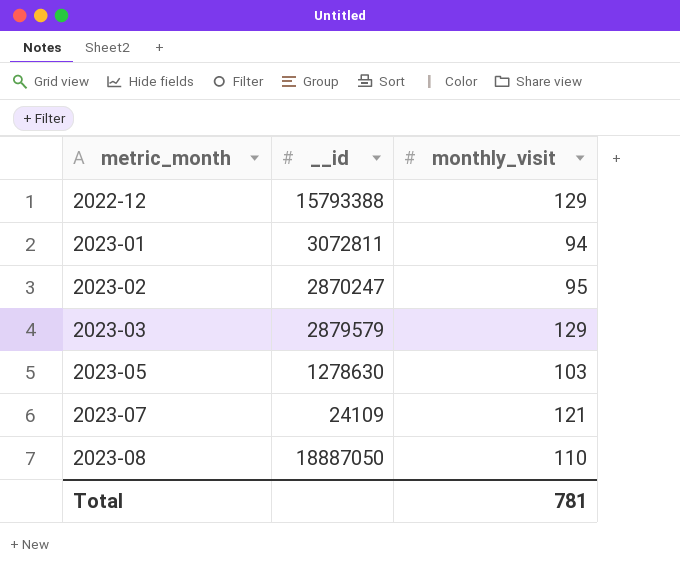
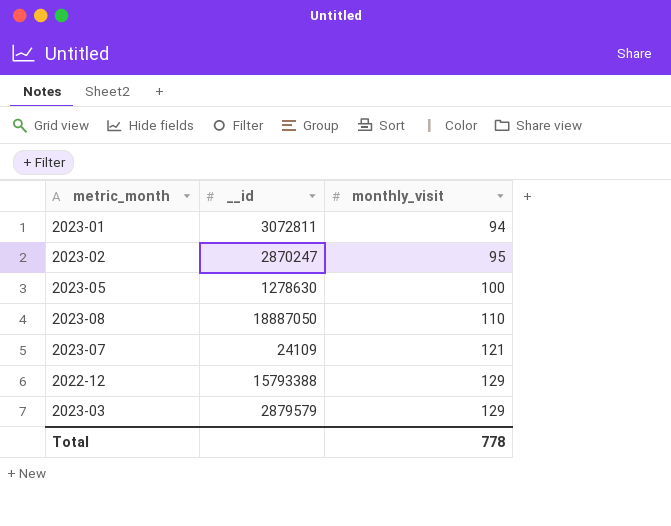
row order: metric_month ascending -> monthly_visit ascending
2023-05 | monthly_visit: 103 -> 100
Total | monthly_visit: 781 -> 778

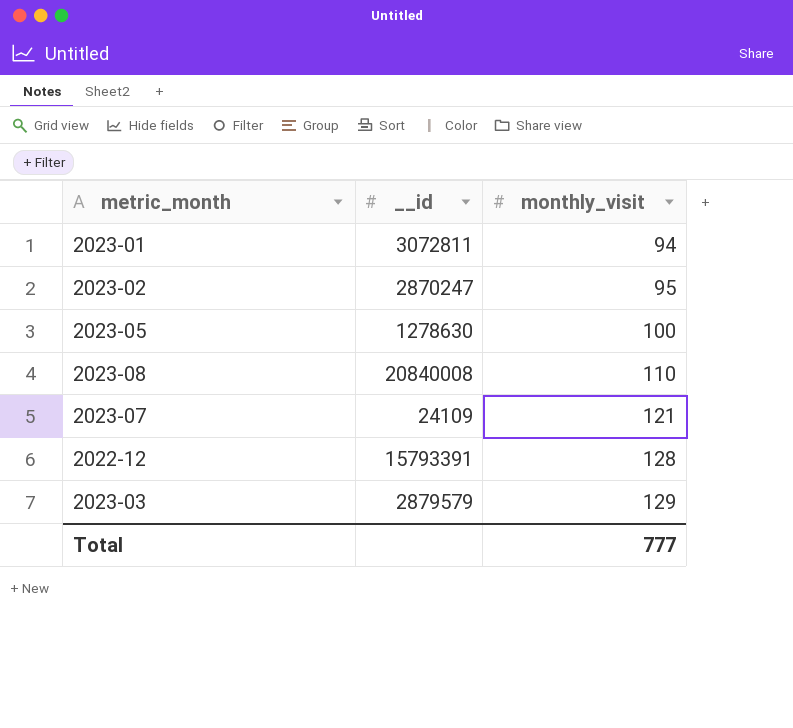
2023-08 | __id: 18887050 -> 20840008
2022-12 | __id: 15793388 -> 15793391
2022-12 | monthly_visit: 129 -> 128
Total | monthly_visit: 778 -> 777

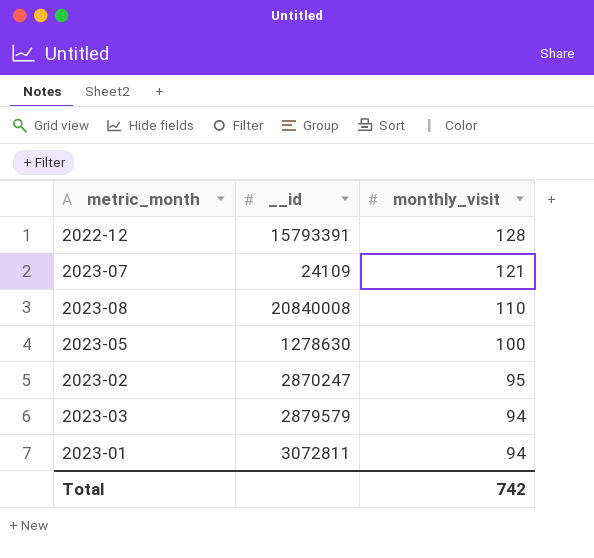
row order: monthly_visit ascending -> monthly_visit descending
2023-03 | monthly_visit: 129 -> 94
Total | monthly_visit: 777 -> 742

